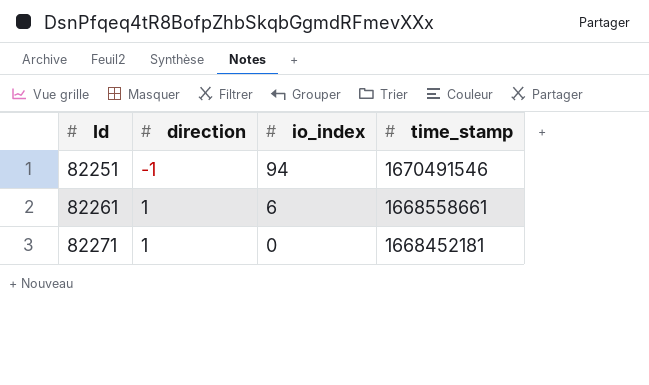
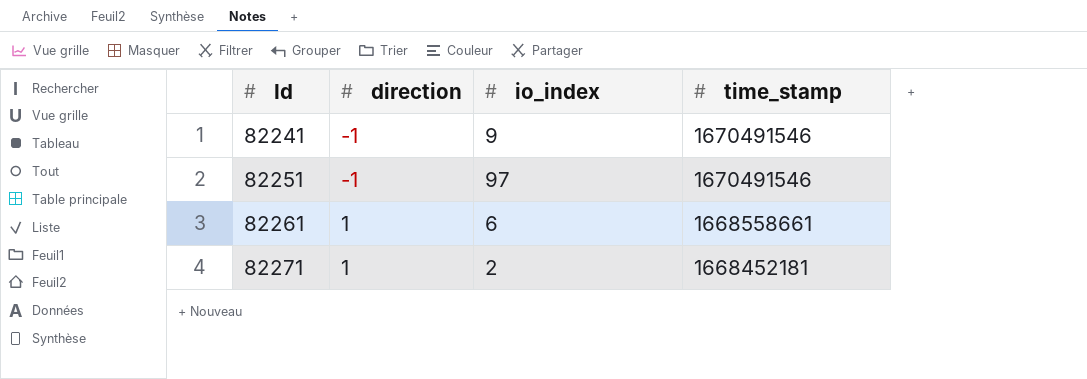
row 82241: none -> -1 | 9 | 1670491546
82251 | io_index: 94 -> 97
82271 | io_index: 0 -> 2

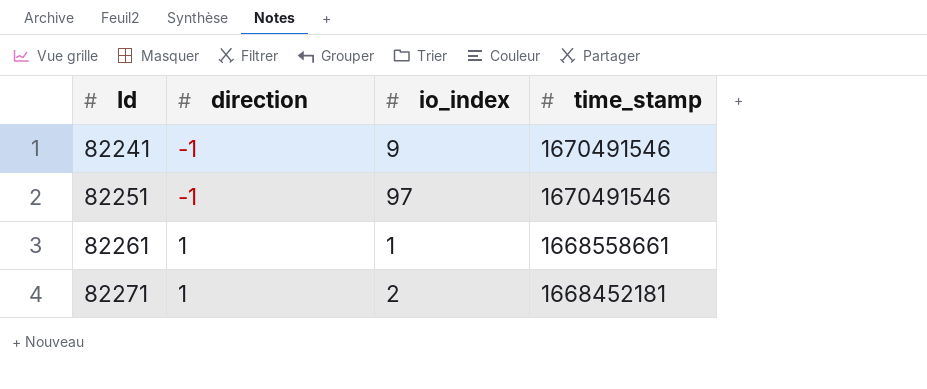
82261 | io_index: 6 -> 1

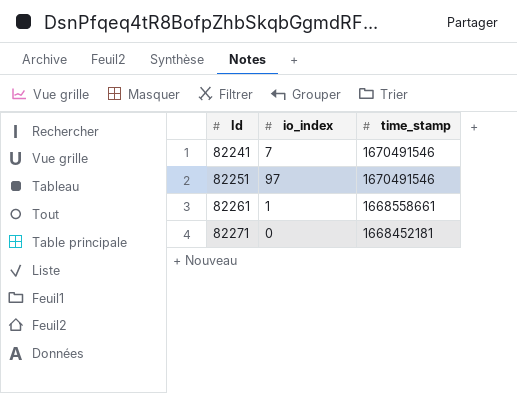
column direction | position: 2 -> none
82241 | io_index: 9 -> 7
82271 | io_index: 2 -> 0

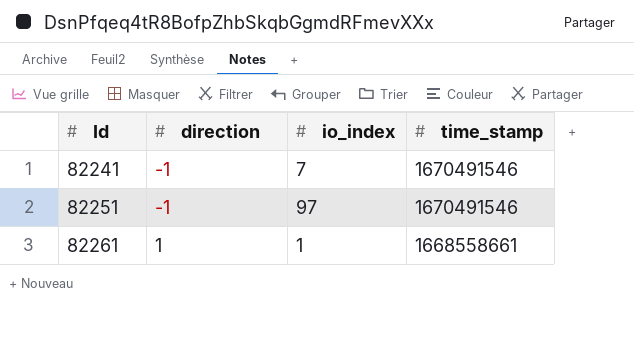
column direction | position: none -> 2
row 82271: 0 | 1668452181 -> none

